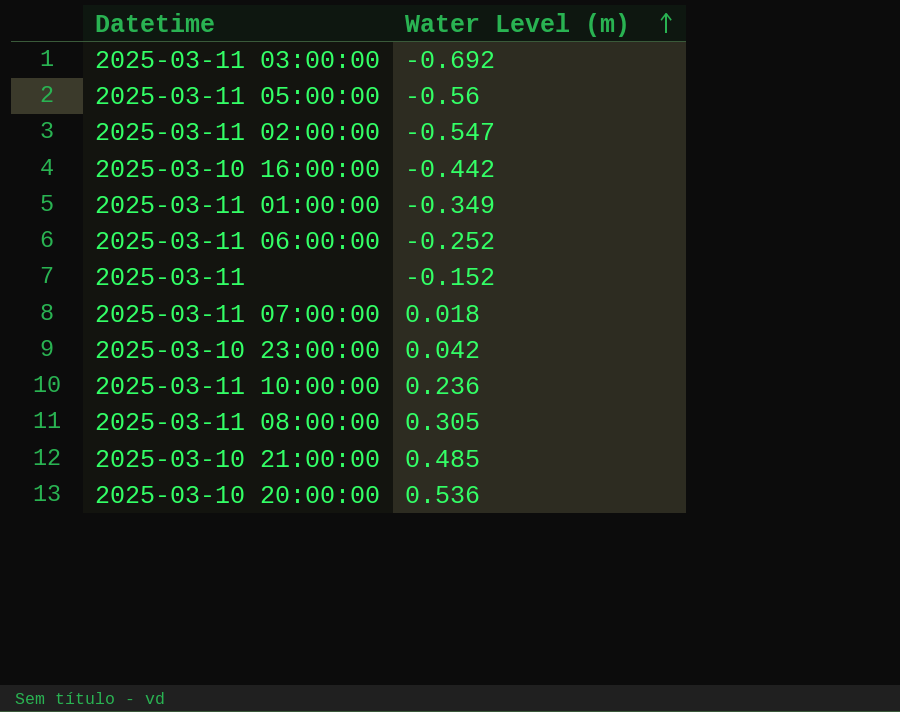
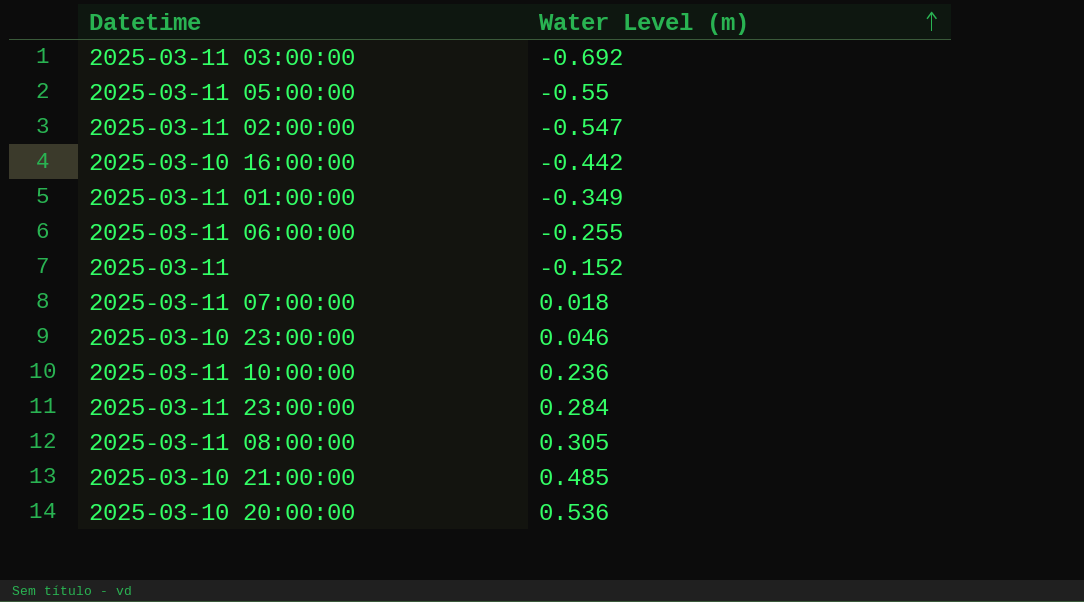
2025-03-11 05:00:00 | Water Level (m): -0.56 -> -0.55
2025-03-11 06:00:00 | Water Level (m): -0.252 -> -0.255
2025-03-10 23:00:00 | Water Level (m): 0.042 -> 0.046
row 2025-03-11 23:00:00: none -> 0.284

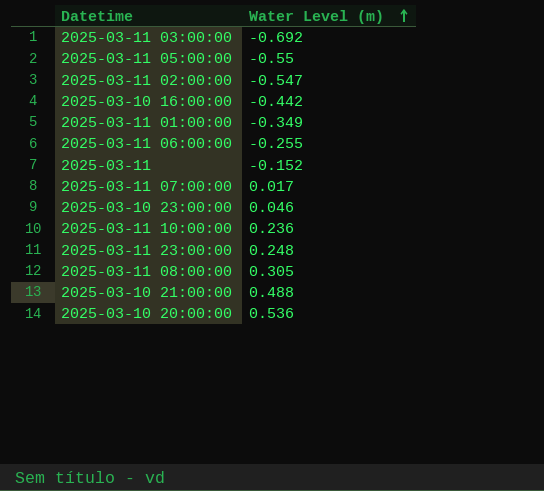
2025-03-11 07:00:00 | Water Level (m): 0.018 -> 0.017
2025-03-11 23:00:00 | Water Level (m): 0.284 -> 0.248
2025-03-10 21:00:00 | Water Level (m): 0.485 -> 0.488

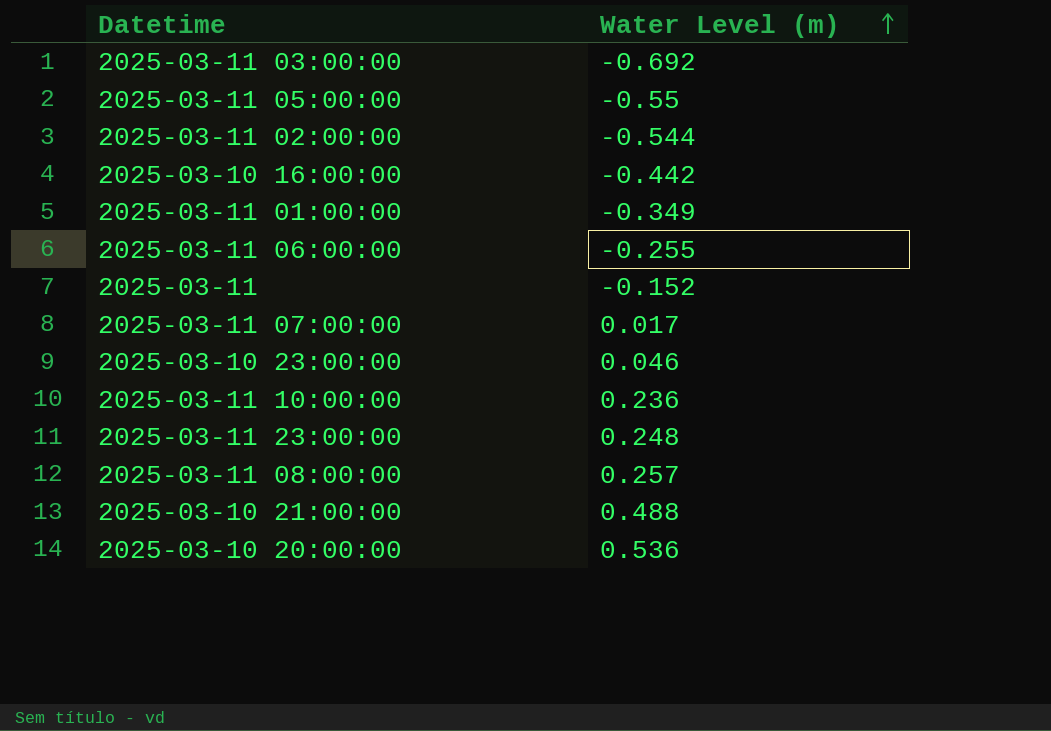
2025-03-11 02:00:00 | Water Level (m): -0.547 -> -0.544
2025-03-11 08:00:00 | Water Level (m): 0.305 -> 0.257

